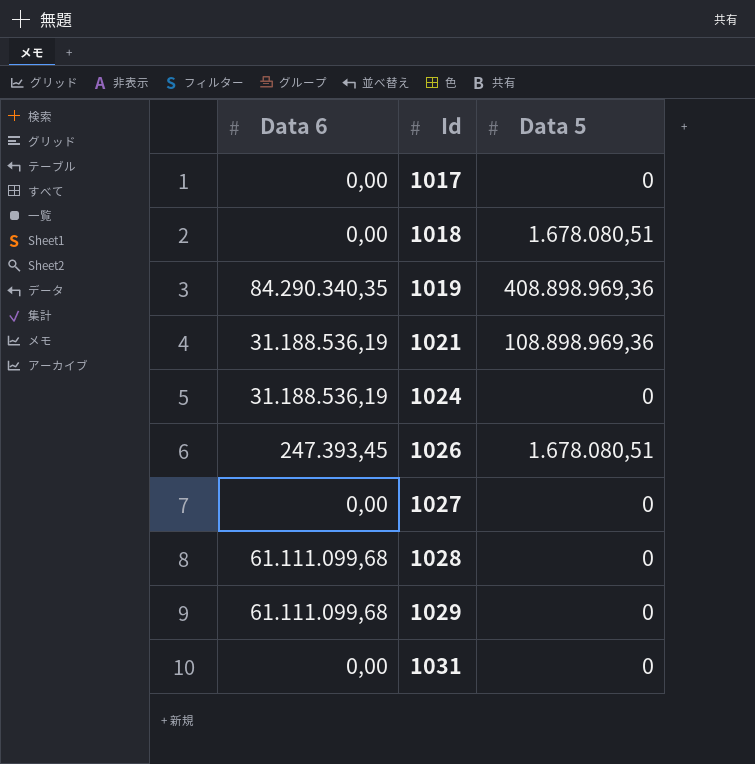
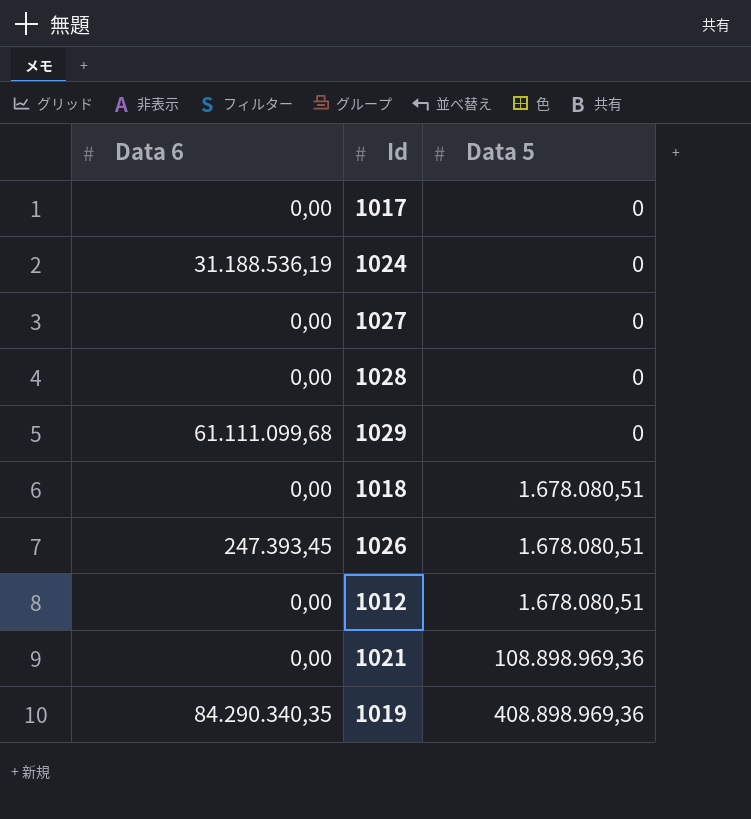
row order: Id ascending -> Data 5 ascending
row 1031: 0,00 | 0 -> none
1028 | Data 6: 61.111.099,68 -> 0,00
row 1012: none -> 0,00 | 1.678.080,51
1021 | Data 6: 31.188.536,19 -> 0,00

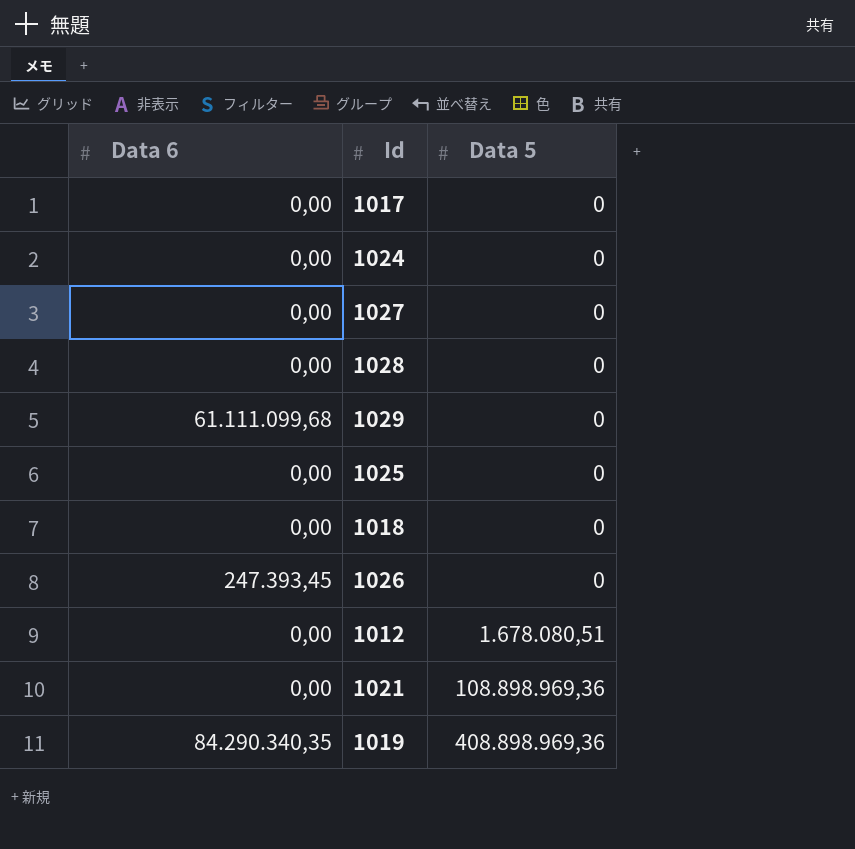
1024 | Data 6: 31.188.536,19 -> 0,00
row 1025: none -> 0,00 | 0
1018 | Data 5: 1.678.080,51 -> 0
1026 | Data 5: 1.678.080,51 -> 0

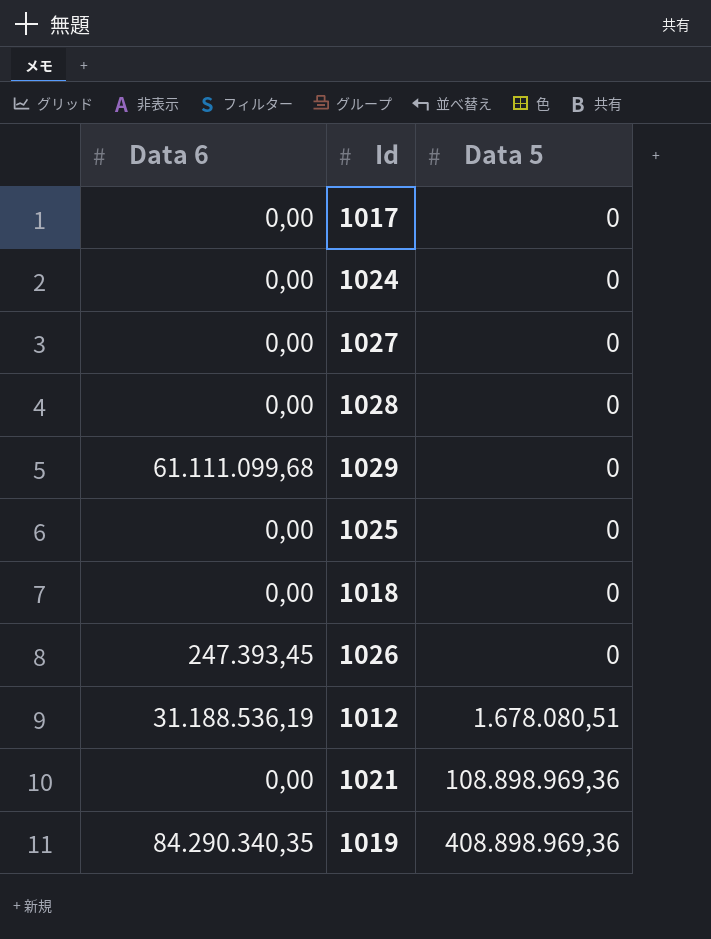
1012 | Data 6: 0,00 -> 31.188.536,19

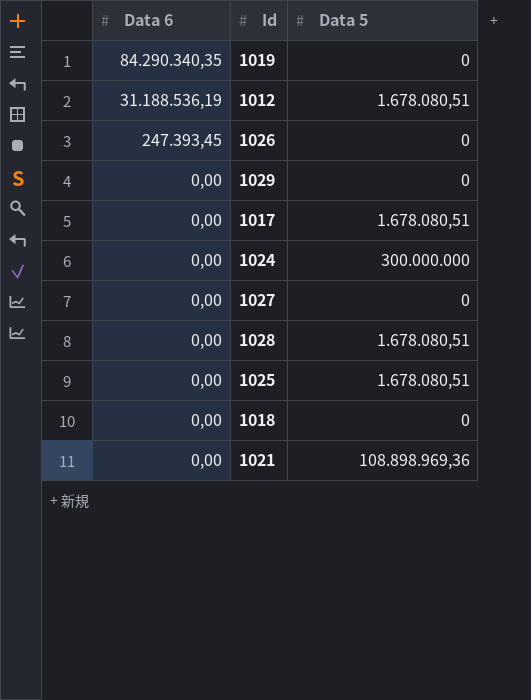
row order: Data 5 ascending -> Data 6 descending
1019 | Data 5: 408.898.969,36 -> 0
1029 | Data 6: 61.111.099,68 -> 0,00
1017 | Data 5: 0 -> 1.678.080,51
1024 | Data 5: 0 -> 300.000.000
1028 | Data 5: 0 -> 1.678.080,51
1025 | Data 5: 0 -> 1.678.080,51

